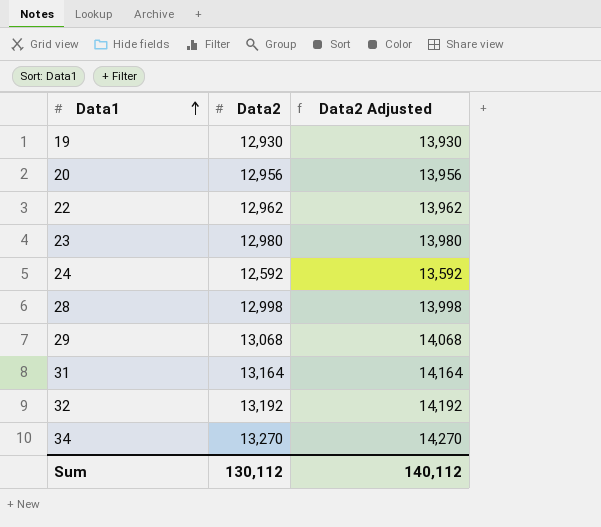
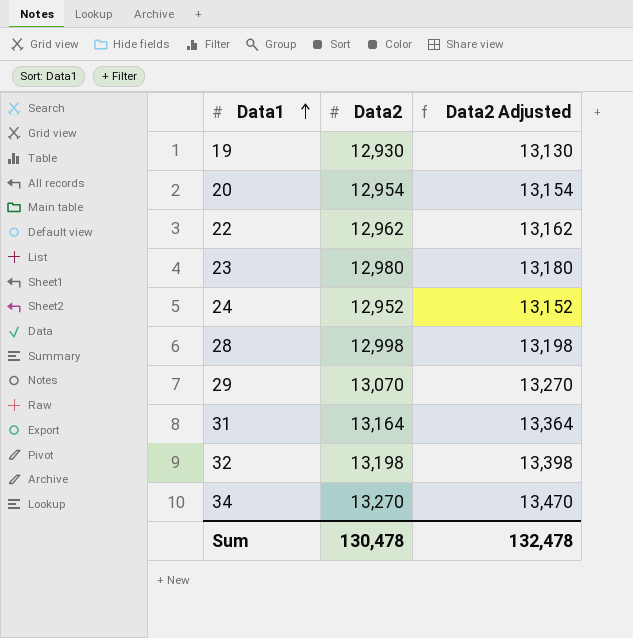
column Data2 Adjusted | formula: [Data2] + 1000 -> [Data2] + 200
20 | Data2: 12,956 -> 12,954
24 | Data2: 12,592 -> 12,952
29 | Data2: 13,068 -> 13,070
32 | Data2: 13,192 -> 13,198
Sum | Data2: 130,112 -> 130,478
Sum | Data2 Adjusted: 140,112 -> 132,478

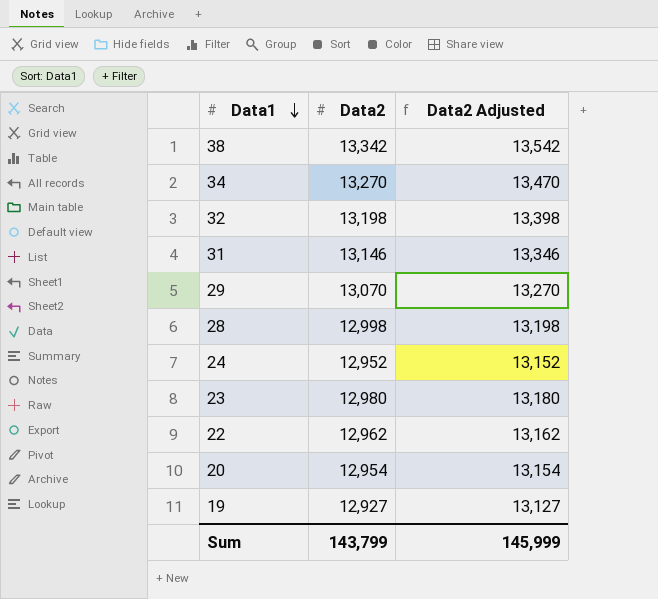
row order: Data1 ascending -> Data1 descending
row 38: none -> 13,342 | 13,542
31 | Data2: 13,164 -> 13,146
31 | Data2 Adjusted: 13,364 -> 13,346
19 | Data2: 12,930 -> 12,927
19 | Data2 Adjusted: 13,130 -> 13,127
Sum | Data2: 130,478 -> 143,799
Sum | Data2 Adjusted: 132,478 -> 145,999

